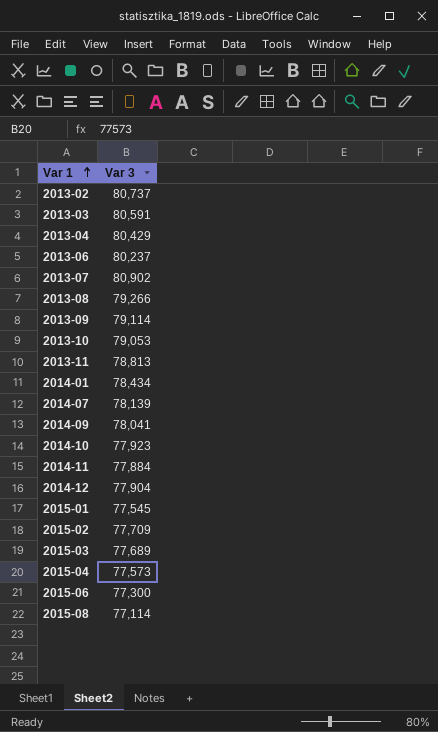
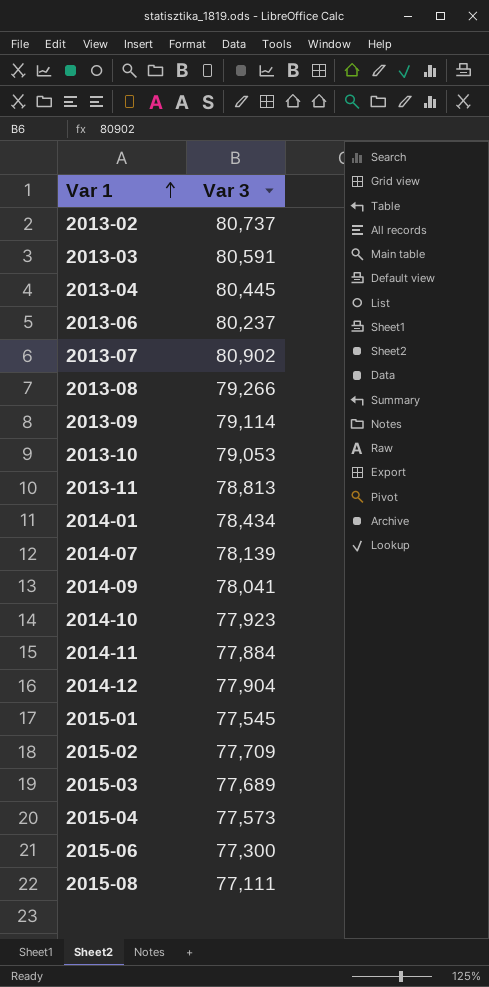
2013-04 | Var 3: 80,429 -> 80,445
2015-08 | Var 3: 77,114 -> 77,111

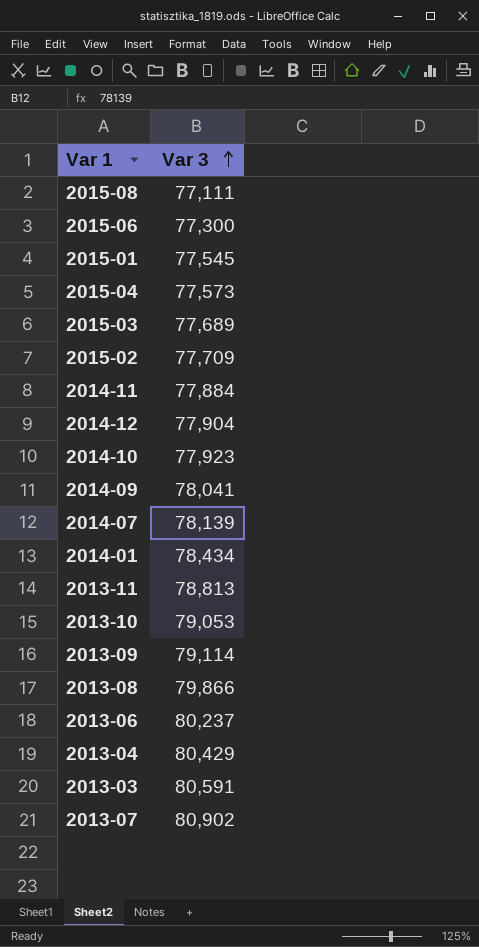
row order: Var 1 ascending -> Var 3 ascending
row 2013-02: 80,737 -> none
2013-08 | Var 3: 79,266 -> 79,866
2013-04 | Var 3: 80,445 -> 80,429

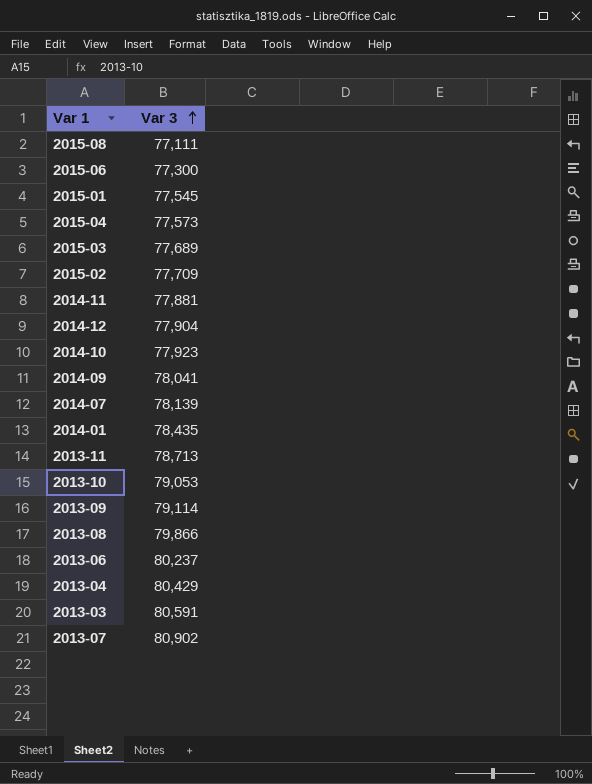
2014-11 | Var 3: 77,884 -> 77,881
2014-01 | Var 3: 78,434 -> 78,435
2013-11 | Var 3: 78,813 -> 78,713

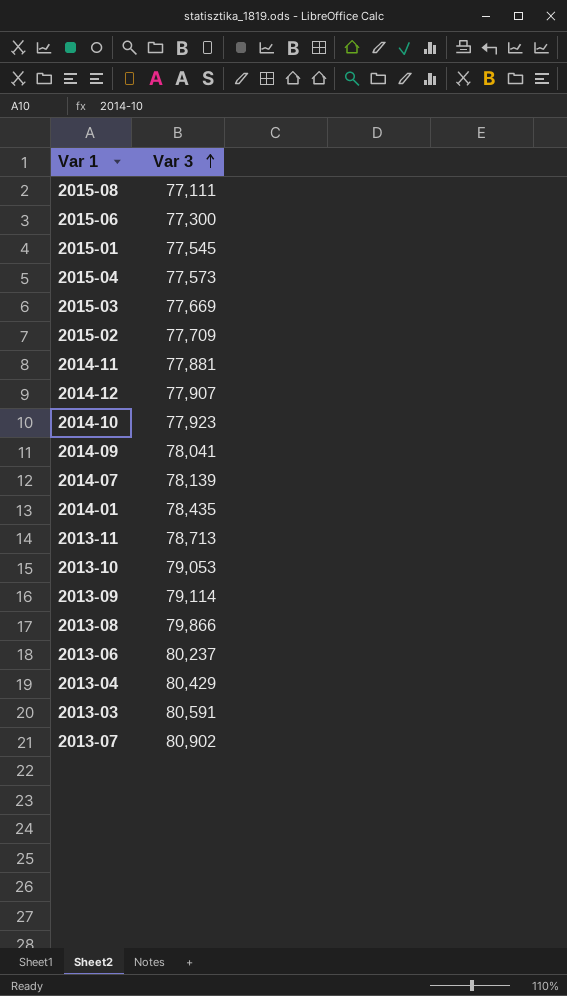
2015-03 | Var 3: 77,689 -> 77,669
2014-12 | Var 3: 77,904 -> 77,907

